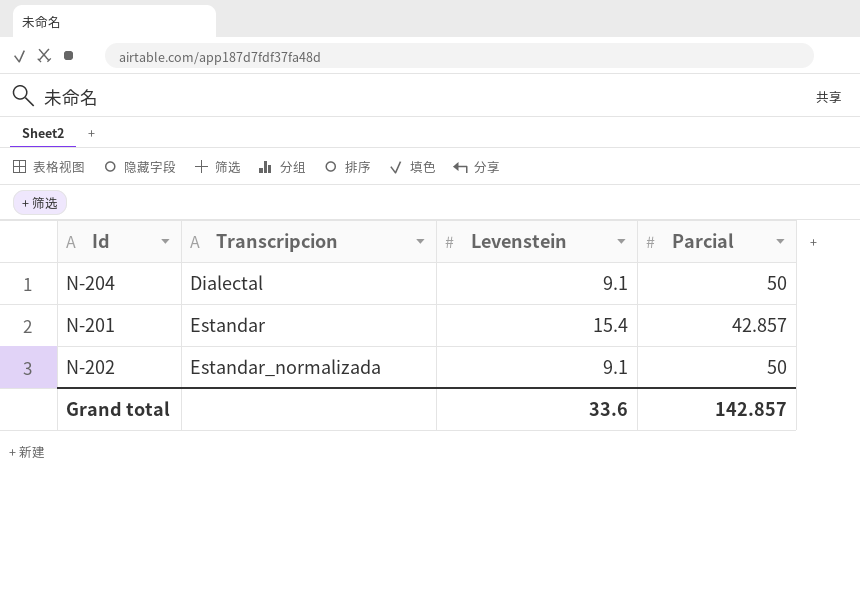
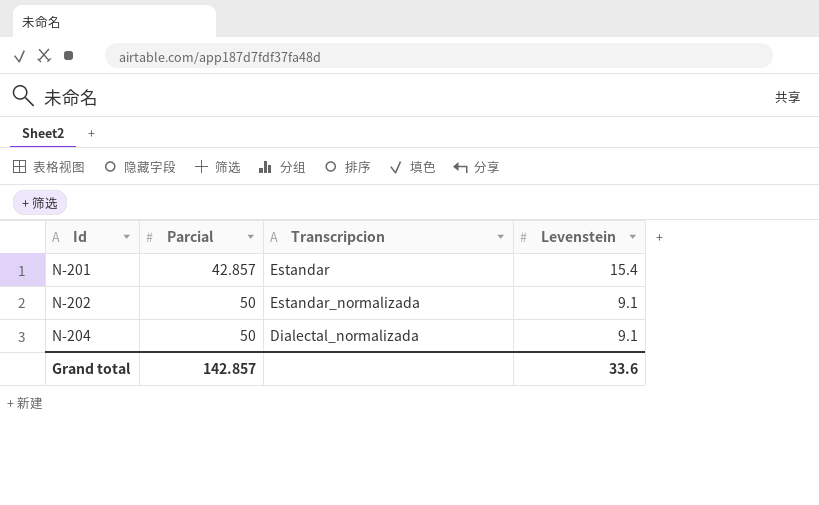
row order: Transcripcion ascending -> Id ascending
column Parcial | position: 4 -> 2
N-204 | Transcripcion: Dialectal -> Dialectal_normalizada

